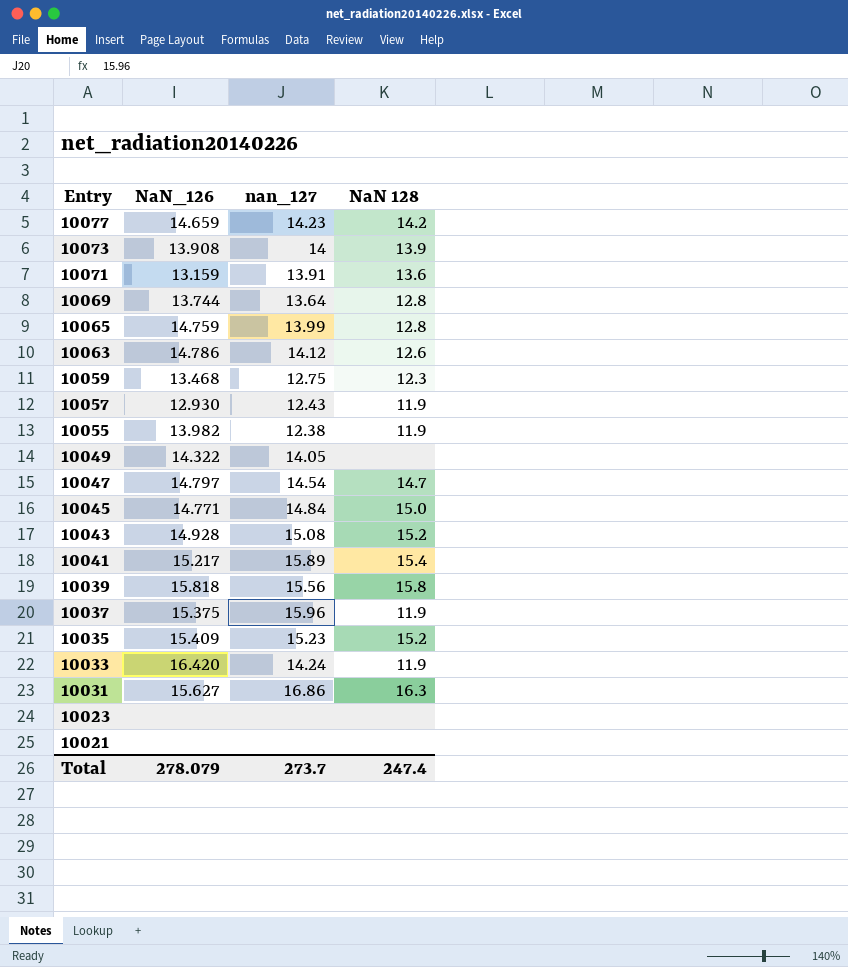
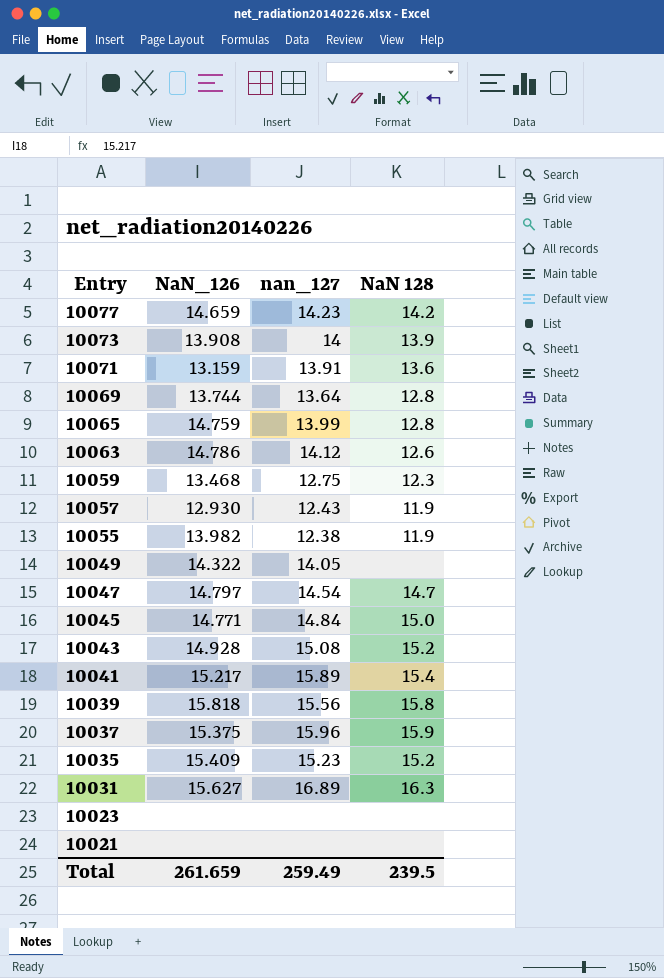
row 10033: 16.420 | 14.24 | 11.9 -> none
10037 | NaN 128: 11.9 -> 15.9
10031 | nan_127: 16.86 -> 16.89
Total | NaN_126: 278.079 -> 261.659
Total | nan_127: 273.7 -> 259.49
Total | NaN 128: 247.4 -> 239.5

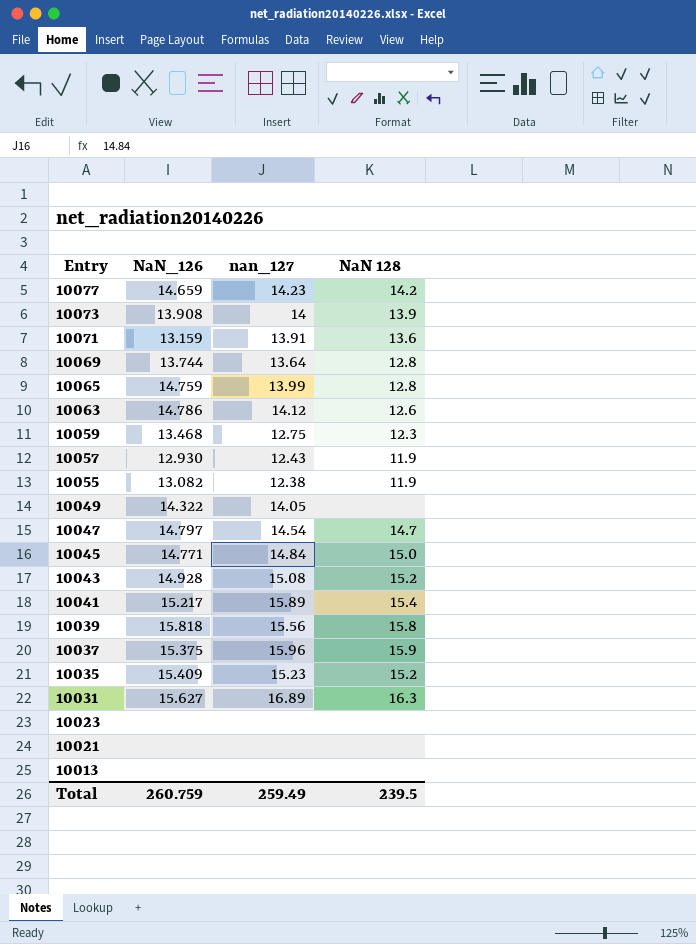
10055 | NaN_126: 13.982 -> 13.082
row 10013: none -> none | none | none
Total | NaN_126: 261.659 -> 260.759

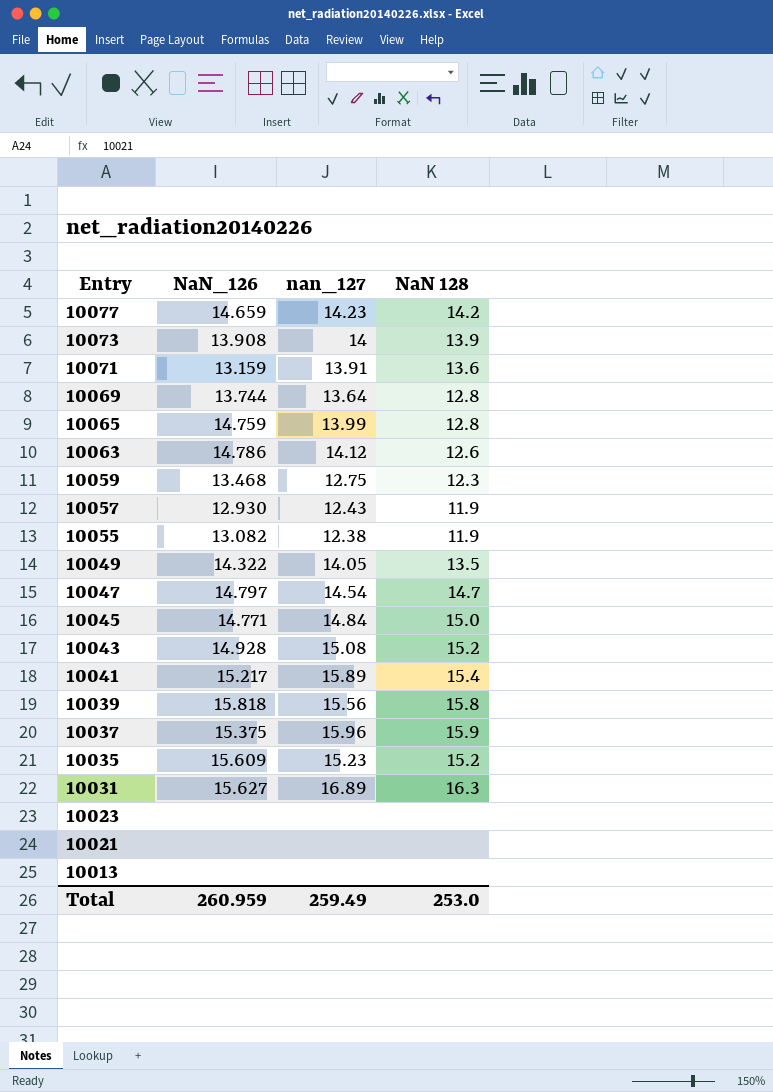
10049 | NaN 128: none -> 13.5
10035 | NaN_126: 15.409 -> 15.609
Total | NaN_126: 260.759 -> 260.959
Total | NaN 128: 239.5 -> 253.0

